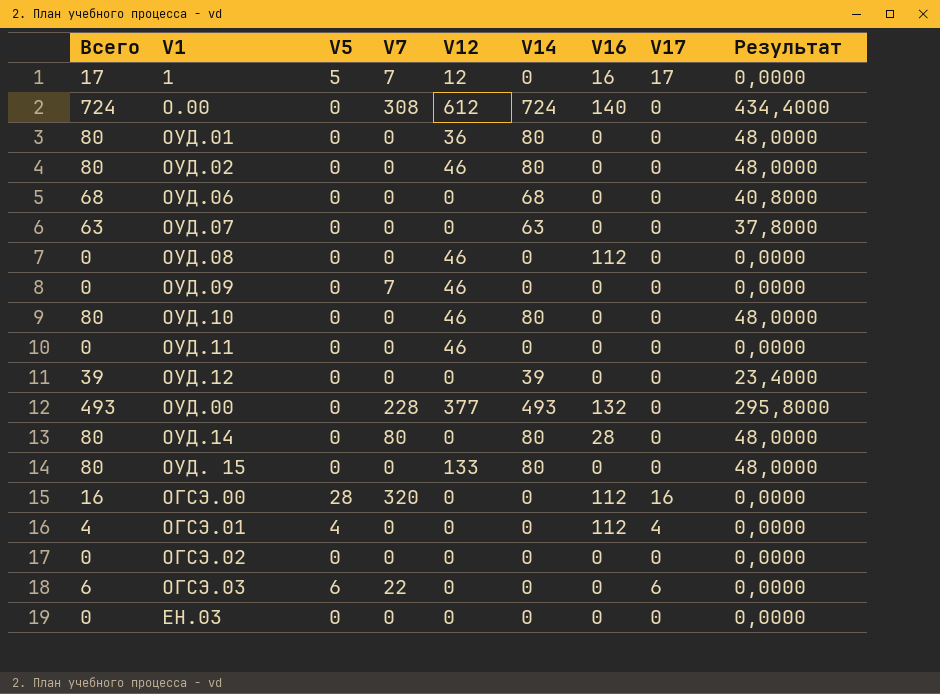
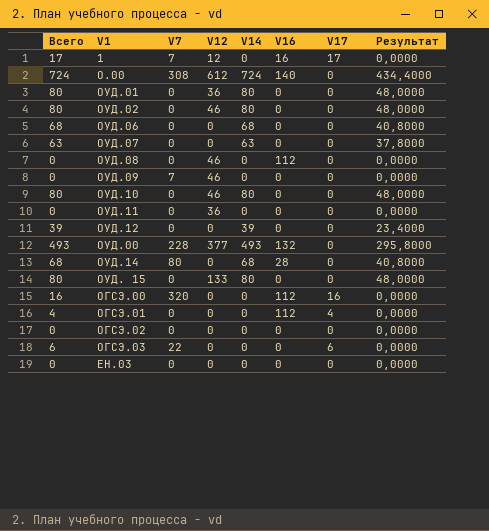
column V5 | position: 3 -> none
ОУД.11 | V12: 46 -> 36
ОУД.14 | Всего: 80 -> 68
ОУД.14 | V14: 80 -> 68
ОУД.14 | Результат: 48,0000 -> 40,8000

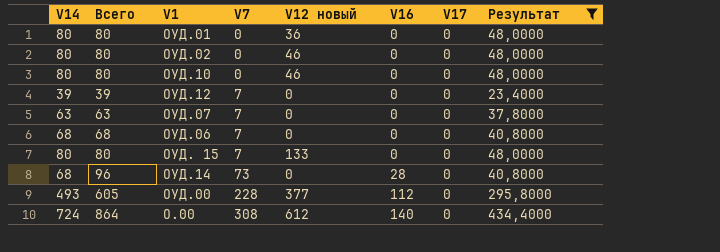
filter: none -> Результат != 0,0000
row order: none -> V7 ascending
column V14 | position: 5 -> 1
column Всего | formula: [V14] + [V17] -> [V14] + [V16]
column name: V12 -> V12 новый
ОУД.12 | V7: 0 -> 7
ОУД.07 | V7: 0 -> 7
ОУД.06 | V7: 0 -> 7
ОУД. 15 | V7: 0 -> 7
ОУД.14 | V7: 80 -> 73
ОУД.00 | V16: 132 -> 112

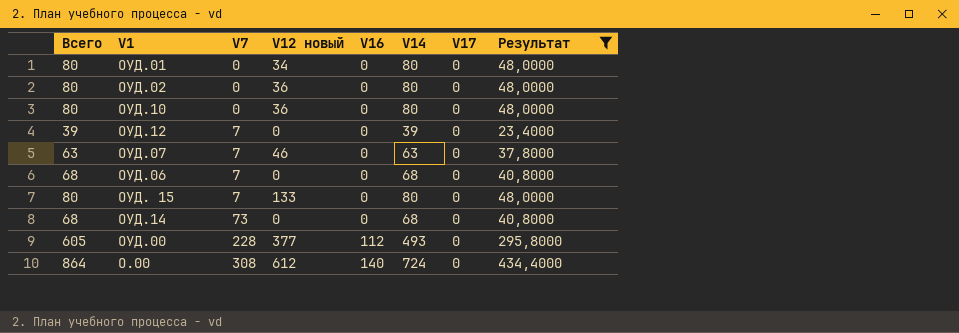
column V14 | position: 1 -> 6
ОУД.01 | V12 новый: 36 -> 34
ОУД.02 | V12 новый: 46 -> 36
ОУД.10 | V12 новый: 46 -> 36
ОУД.07 | V12 новый: 0 -> 46
ОУД.14 | Всего: 96 -> 68
ОУД.14 | V16: 28 -> 0

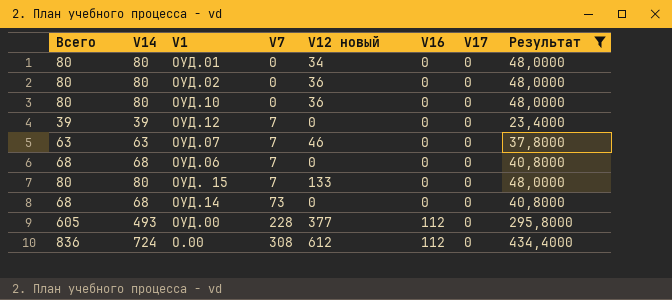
column V14 | position: 6 -> 2
О.00 | Всего: 864 -> 836
О.00 | V16: 140 -> 112

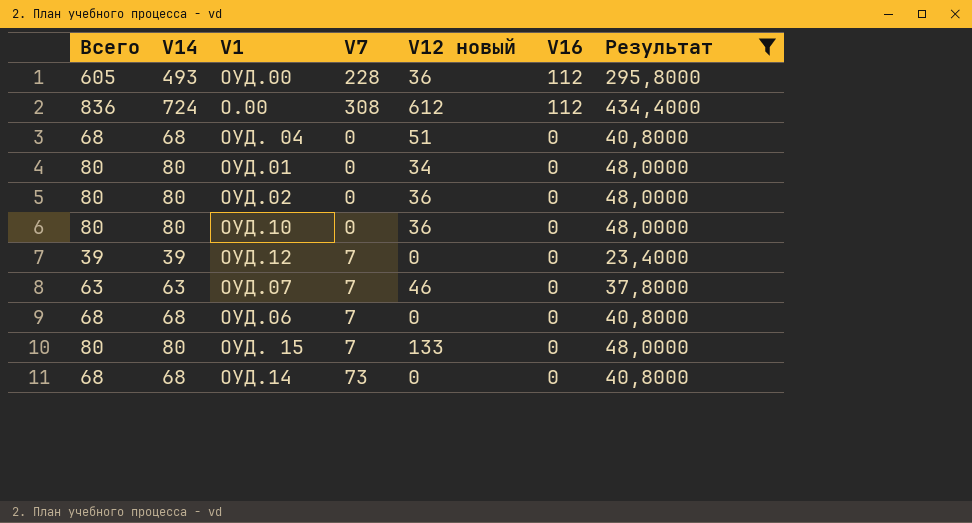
row order: V7 ascending -> V16 descending
column V17 | position: 7 -> none
ОУД.00 | V12 новый: 377 -> 36
row ОУД. 04: none -> 68 | 68 | 0 | 51 | 0 | 40,8000

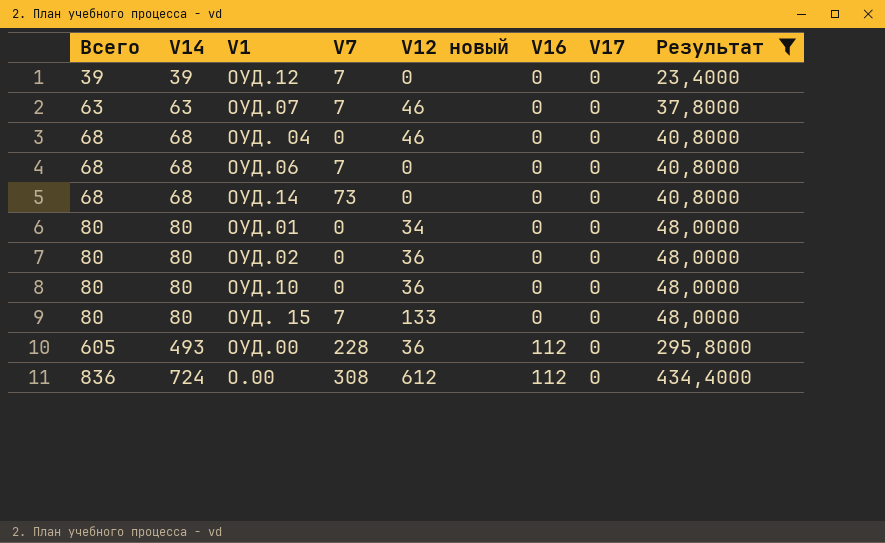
row order: V16 descending -> Всего ascending
column V17 | position: none -> 7
ОУД. 04 | V12 новый: 51 -> 46

